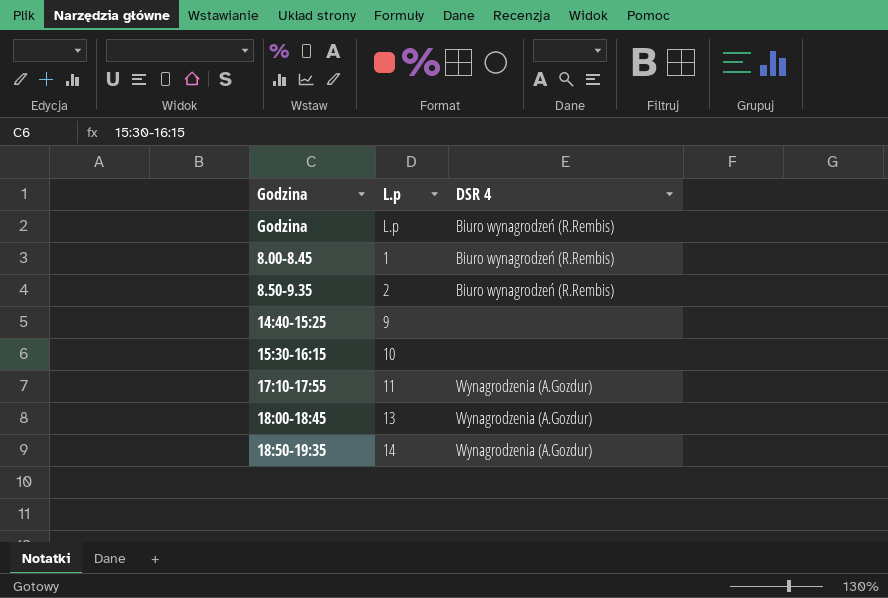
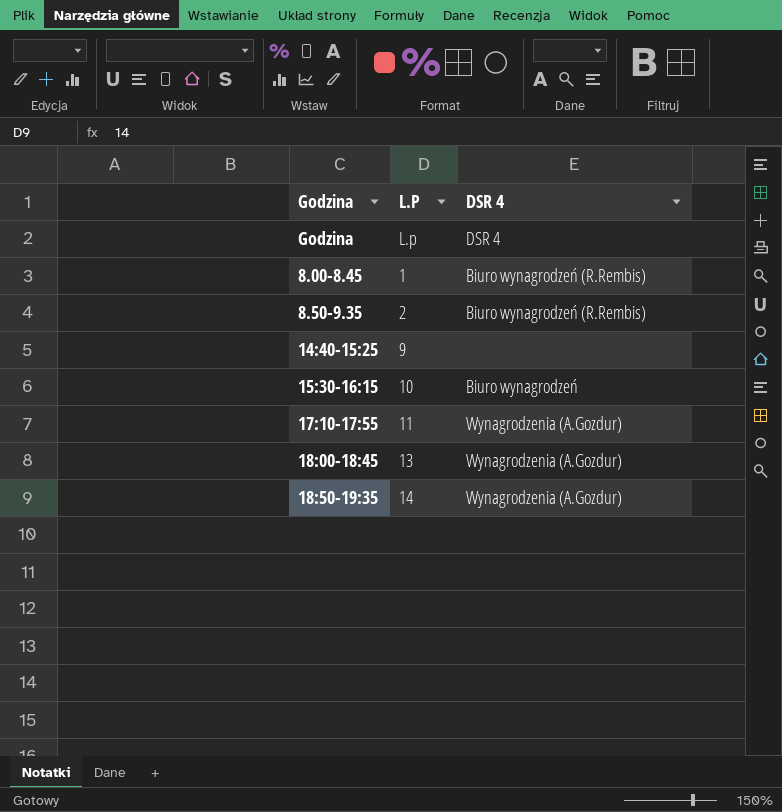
column name: L.p -> L.P
Godzina | DSR 4: Biuro wynagrodzeń (R.Rembis) -> DSR 4
15:30-16:15 | DSR 4: none -> Biuro wynagrodzeń

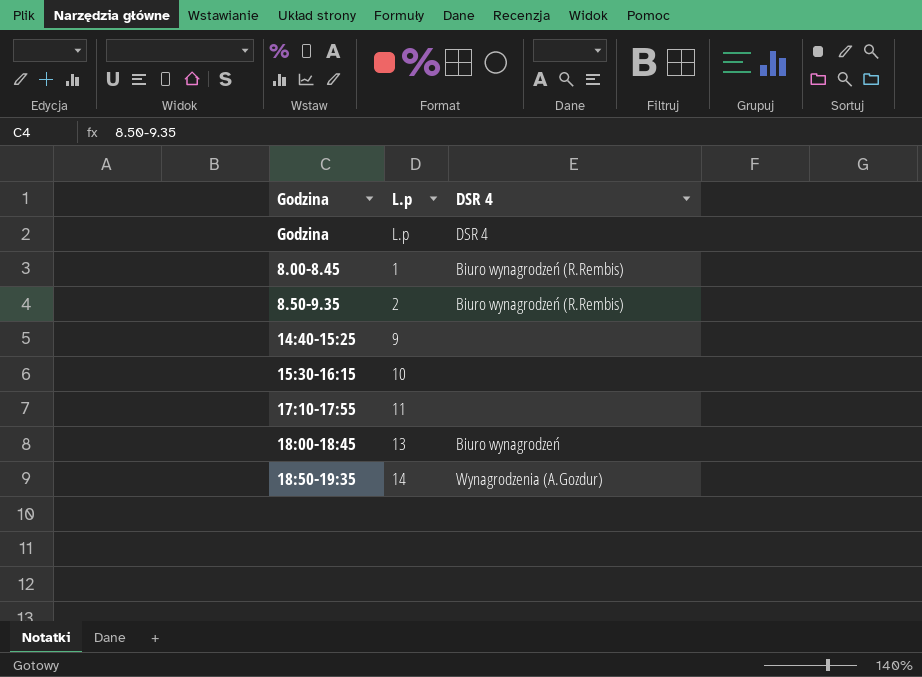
column name: L.P -> L.p
15:30-16:15 | DSR 4: Biuro wynagrodzeń -> none
17:10-17:55 | DSR 4: Wynagrodzenia (A.Gozdur) -> none
18:00-18:45 | DSR 4: Wynagrodzenia (A.Gozdur) -> Biuro wynagrodzeń

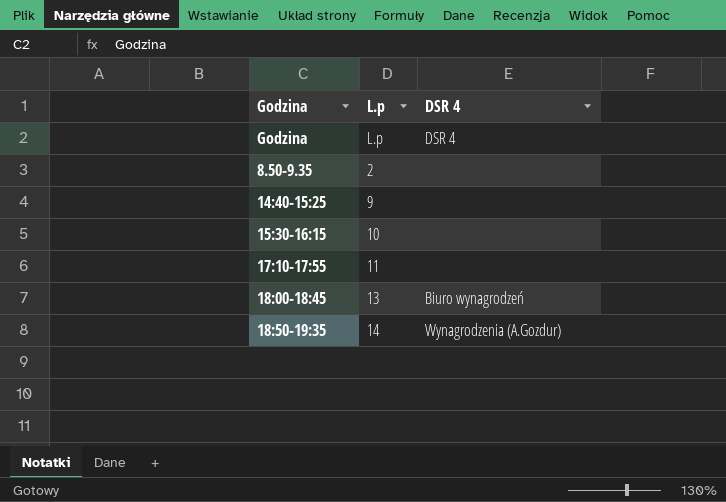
row 8.00-8.45: 1 | Biuro wynagrodzeń (R.Rembis) -> none
8.50-9.35 | DSR 4: Biuro wynagrodzeń (R.Rembis) -> none

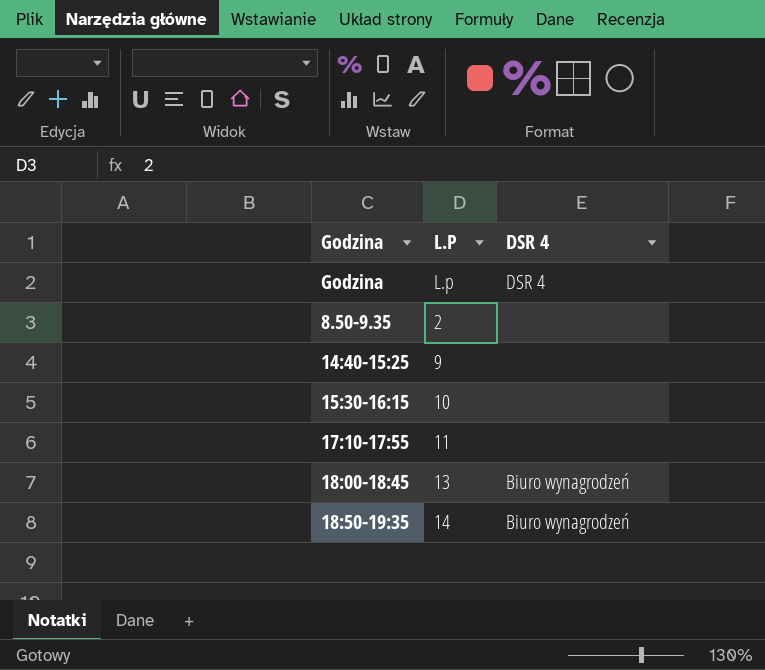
column name: L.p -> L.P
18:50-19:35 | DSR 4: Wynagrodzenia (A.Gozdur) -> Biuro wynagrodzeń

